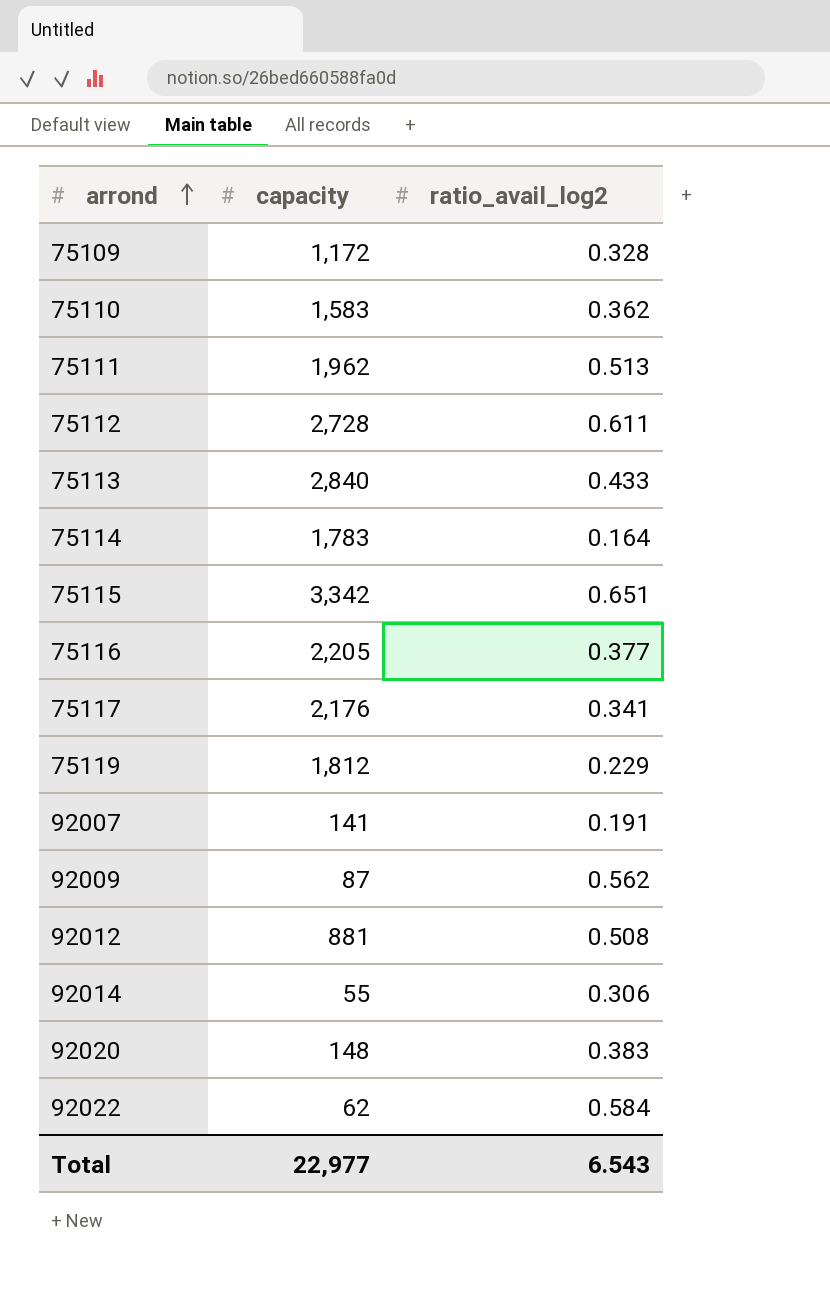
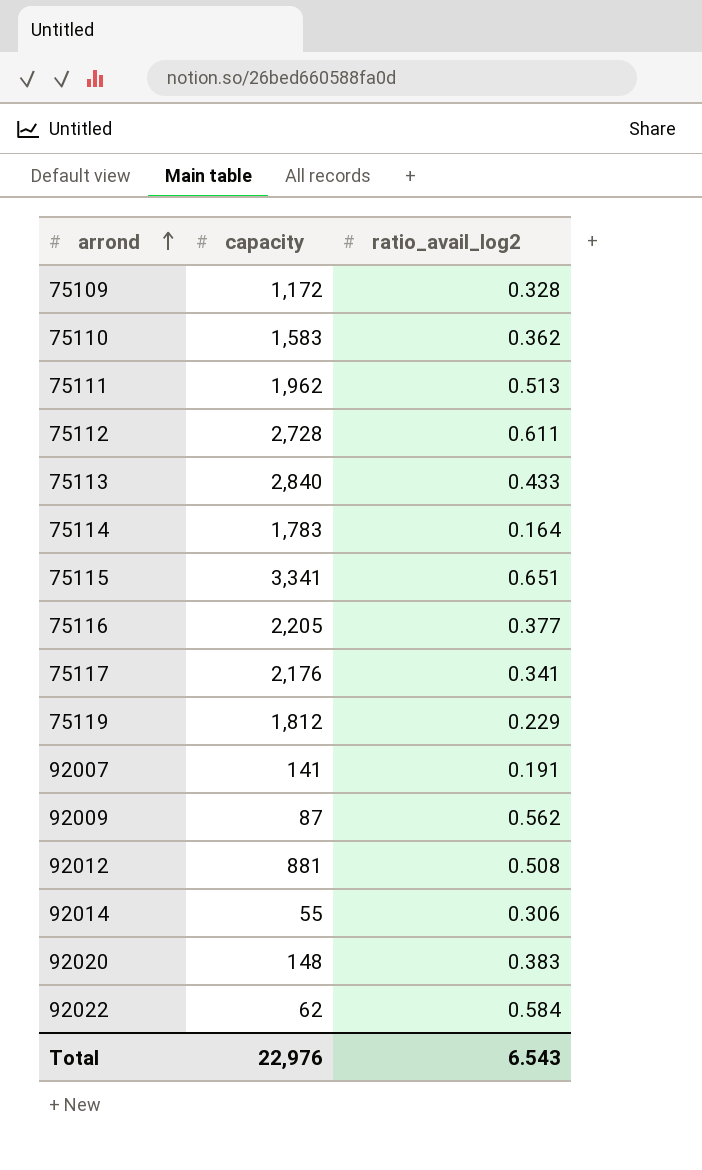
75115 | capacity: 3,342 -> 3,341
Total | capacity: 22,977 -> 22,976

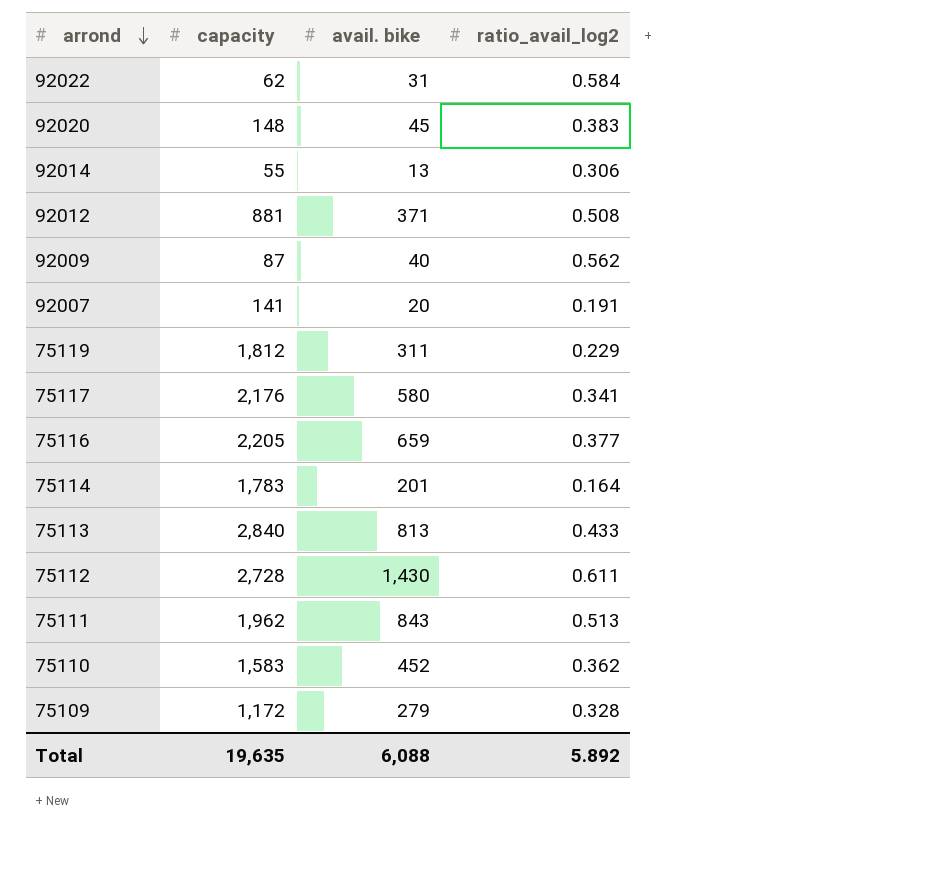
row order: arrond ascending -> arrond descending
column avail. bike | position: none -> 3
row 75115: 3,341 | 0.651 -> none
Total | capacity: 22,976 -> 19,635
Total | ratio_avail_log2: 6.543 -> 5.892

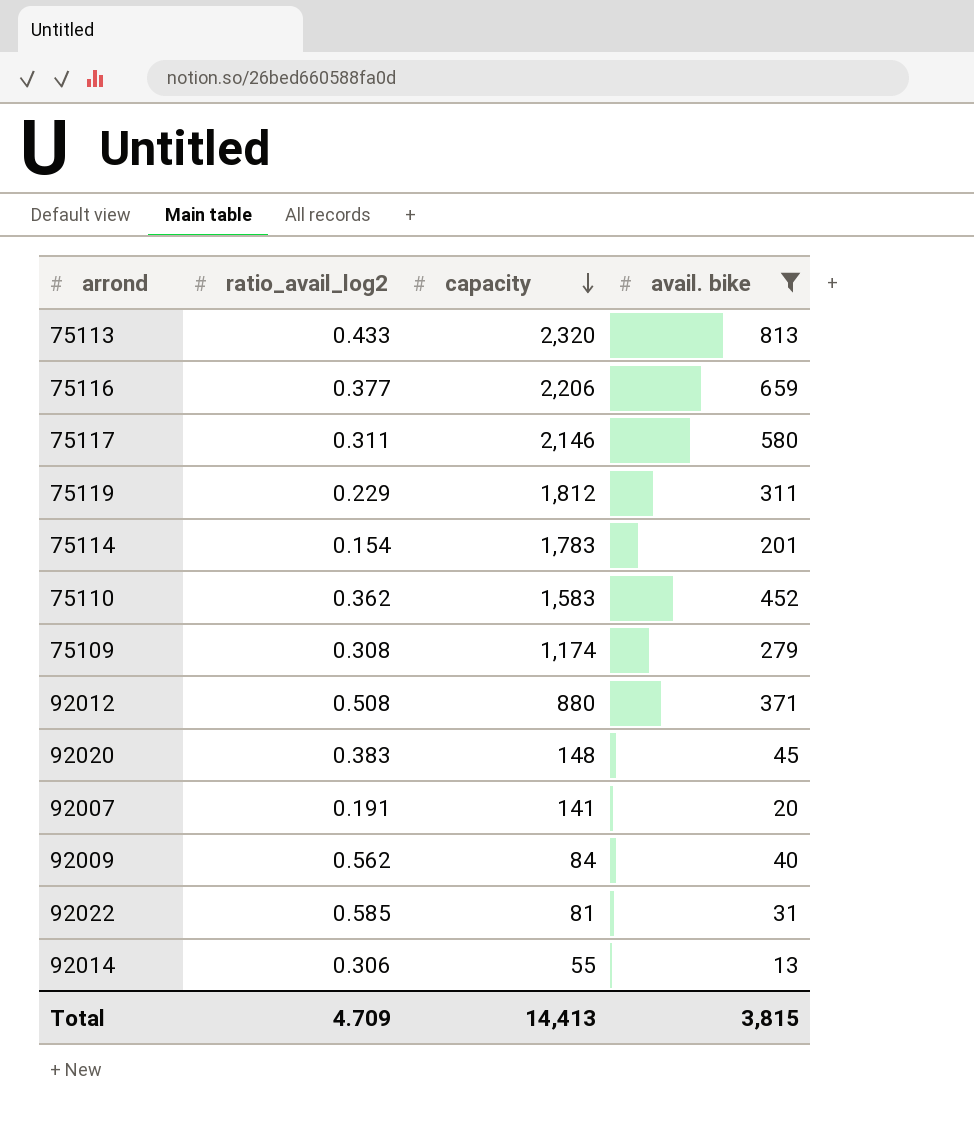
filter: none -> avail. bike <= 813
row order: arrond descending -> capacity descending
column ratio_avail_log2 | position: 4 -> 2
75113 | capacity: 2,840 -> 2,320
75116 | capacity: 2,205 -> 2,206
75117 | ratio_avail_log2: 0.341 -> 0.311
75117 | capacity: 2,176 -> 2,146
75114 | ratio_avail_log2: 0.164 -> 0.154
75109 | ratio_avail_log2: 0.328 -> 0.308
75109 | capacity: 1,172 -> 1,174
92012 | capacity: 881 -> 880
92009 | capacity: 87 -> 84
92022 | ratio_avail_log2: 0.584 -> 0.585
92022 | capacity: 62 -> 81
Total | ratio_avail_log2: 5.892 -> 4.709
Total | capacity: 19,635 -> 14,413
Total | avail. bike: 6,088 -> 3,815

